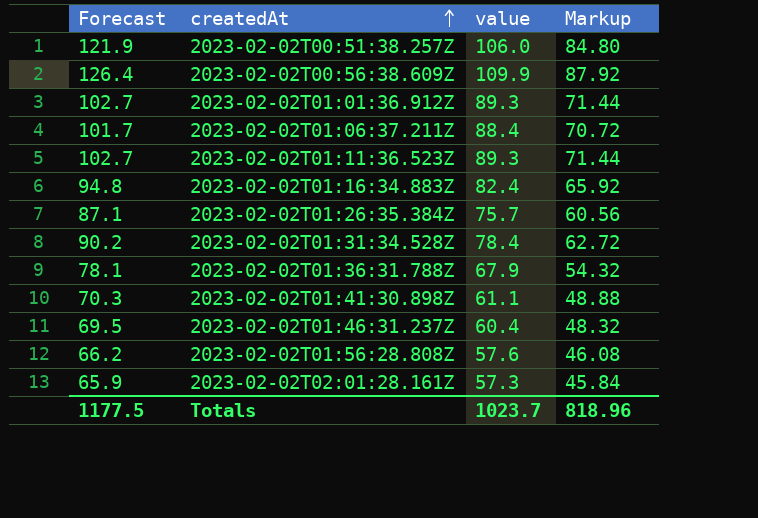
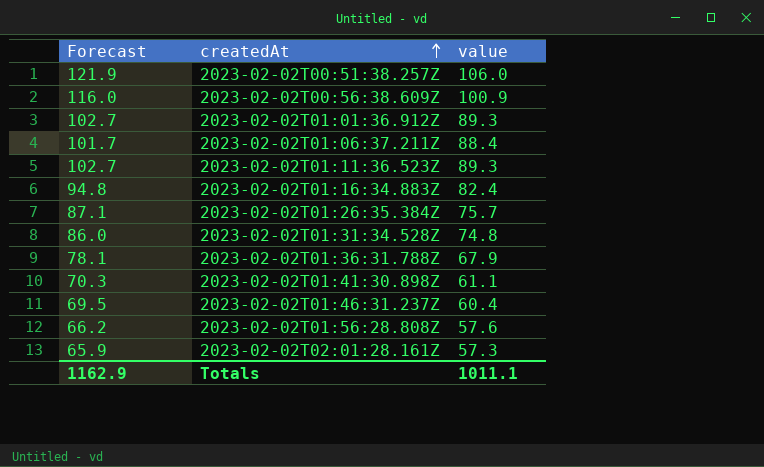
column Markup | formula: [value] * 0.8 -> none
2023-02-02T00:56:38.609Z | Forecast: 126.4 -> 116.0
2023-02-02T00:56:38.609Z | value: 109.9 -> 100.9
2023-02-02T01:31:34.528Z | Forecast: 90.2 -> 86.0
2023-02-02T01:31:34.528Z | value: 78.4 -> 74.8
Totals | Forecast: 1177.5 -> 1162.9
Totals | value: 1023.7 -> 1011.1

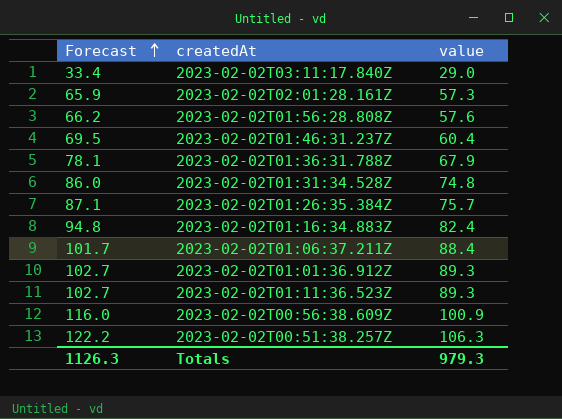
row order: createdAt ascending -> Forecast ascending
row 2023-02-02T01:41:30.898Z: 70.3 | 61.1 -> none
row 2023-02-02T03:11:17.840Z: none -> 33.4 | 29.0
2023-02-02T00:51:38.257Z | Forecast: 121.9 -> 122.2
2023-02-02T00:51:38.257Z | value: 106.0 -> 106.3
Totals | Forecast: 1162.9 -> 1126.3
Totals | value: 1011.1 -> 979.3

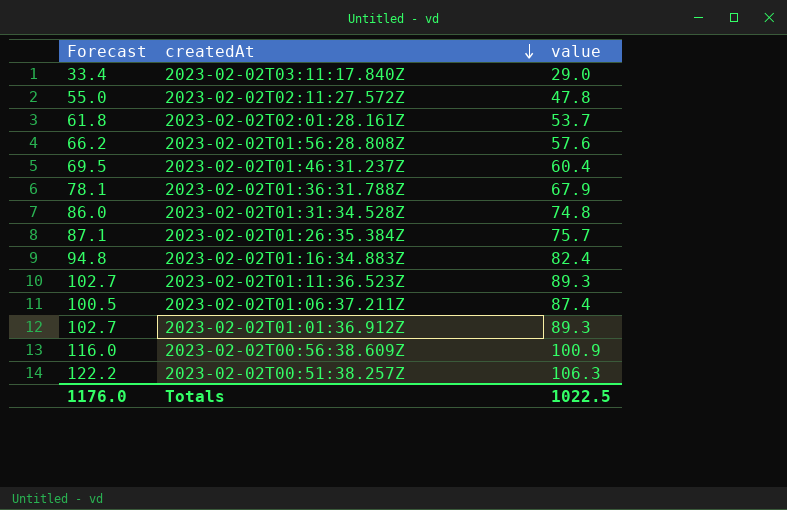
row order: Forecast ascending -> createdAt descending
row 2023-02-02T02:11:27.572Z: none -> 55.0 | 47.8
2023-02-02T02:01:28.161Z | Forecast: 65.9 -> 61.8
2023-02-02T02:01:28.161Z | value: 57.3 -> 53.7
2023-02-02T01:06:37.211Z | Forecast: 101.7 -> 100.5
2023-02-02T01:06:37.211Z | value: 88.4 -> 87.4
Totals | Forecast: 1126.3 -> 1176.0
Totals | value: 979.3 -> 1022.5

